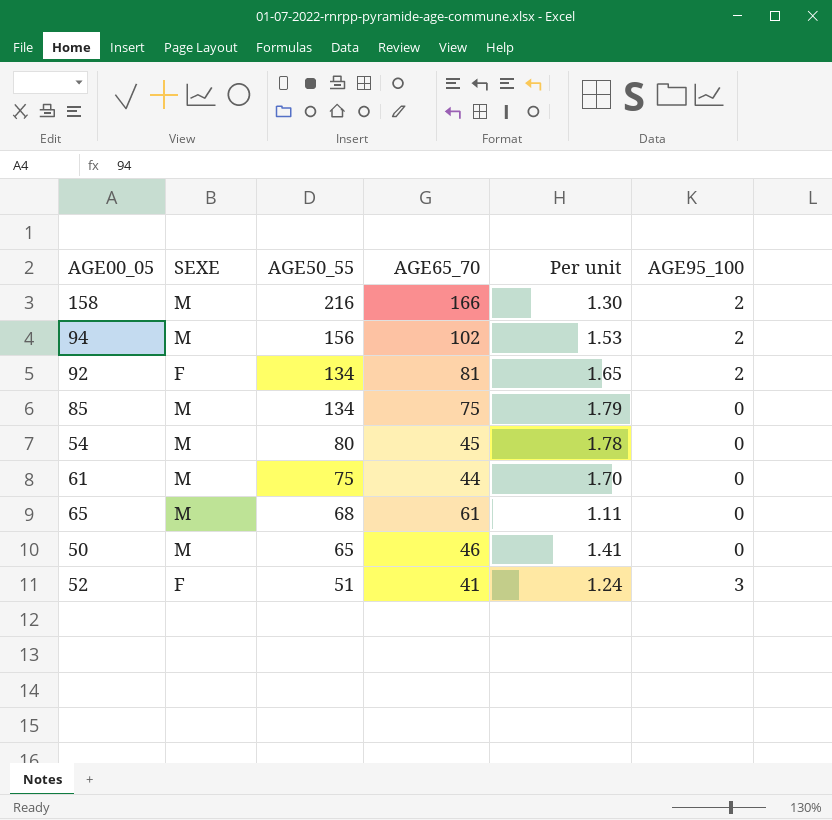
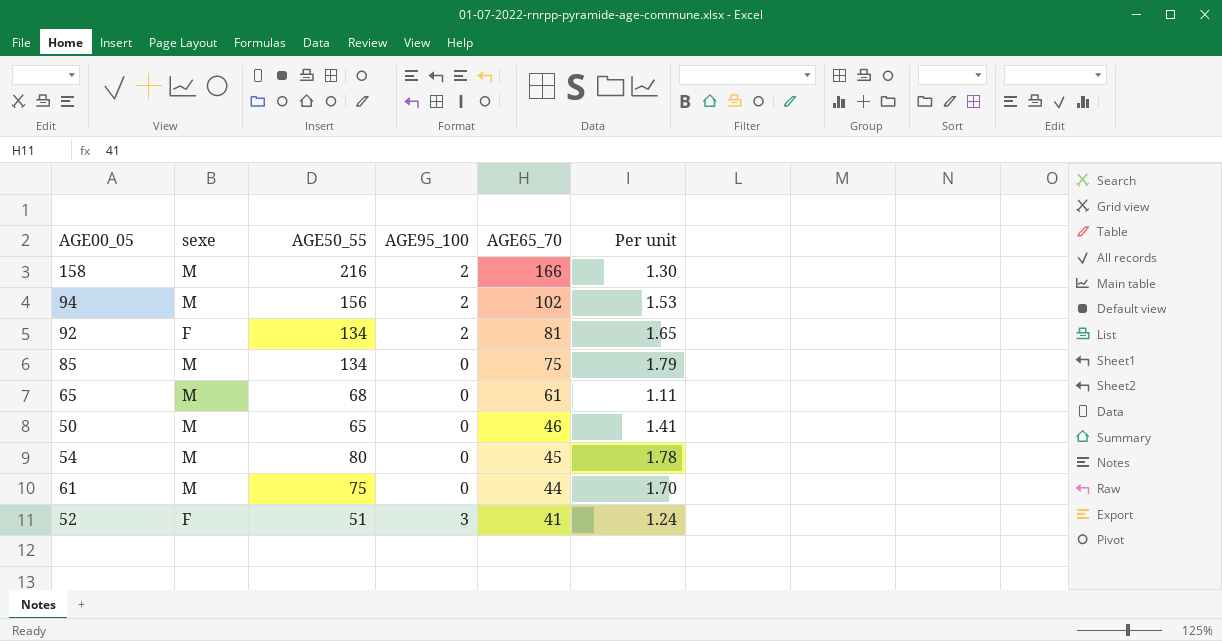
row order: AGE50_55 descending -> AGE65_70 descending
column name: SEXE -> sexe
column AGE95_100 | position: 6 -> 4

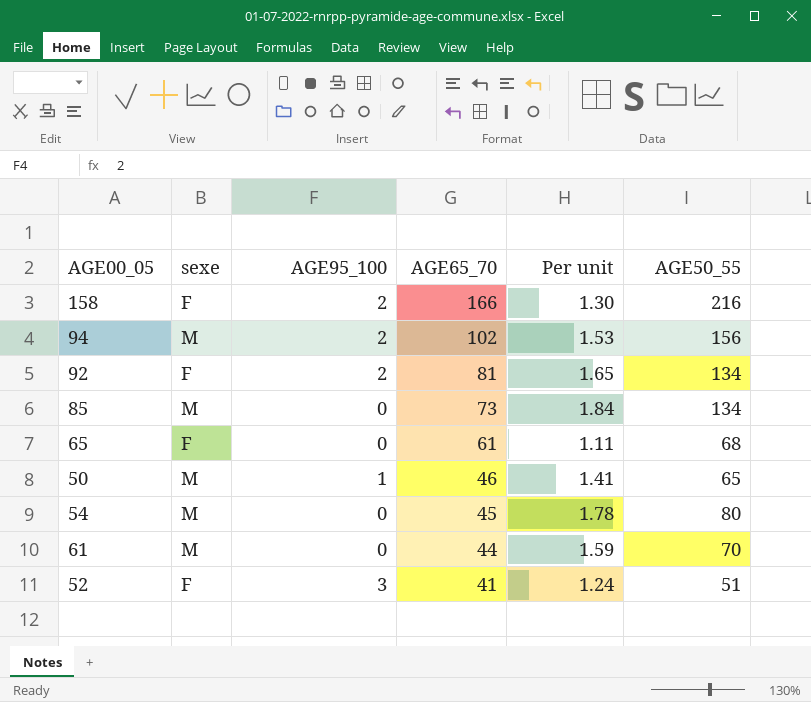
column AGE50_55 | position: 3 -> 6
158 | sexe: M -> F
85 | AGE65_70: 75 -> 73
85 | Per unit: 1.79 -> 1.84
65 | sexe: M -> F
50 | AGE95_100: 0 -> 1
61 | Per unit: 1.70 -> 1.59
61 | AGE50_55: 75 -> 70

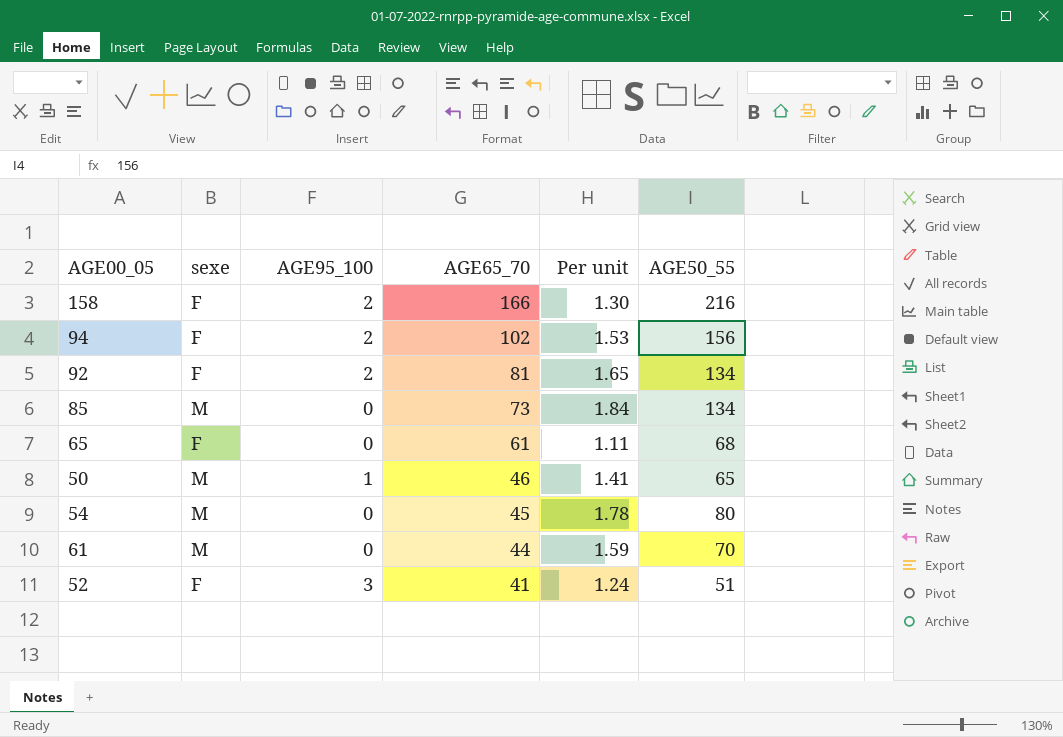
94 | sexe: M -> F

